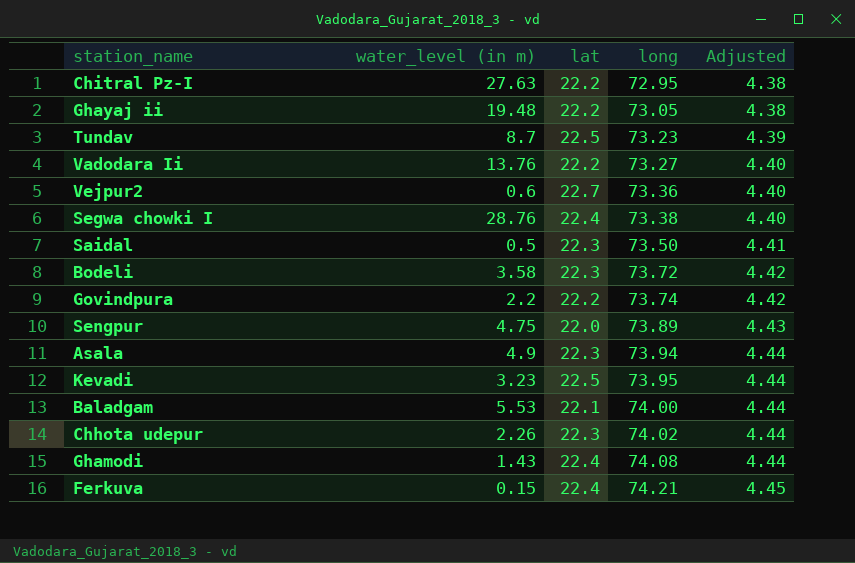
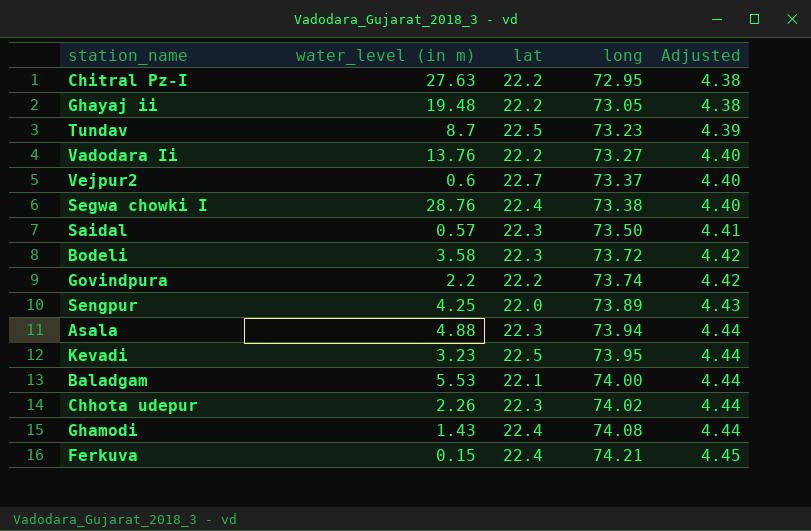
Vejpur2 | long: 73.36 -> 73.37
Saidal | water_level (in m): 0.5 -> 0.57
Sengpur | water_level (in m): 4.75 -> 4.25
Asala | water_level (in m): 4.9 -> 4.88

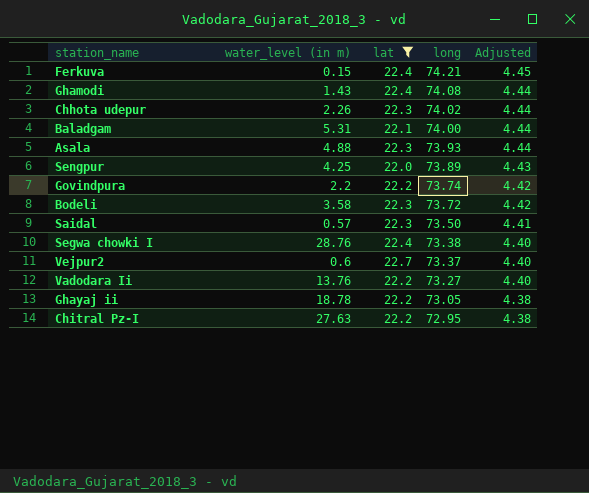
filter: none -> lat != 22.5
row order: long ascending -> long descending
Baladgam | water_level (in m): 5.53 -> 5.31
Asala | long: 73.94 -> 73.93
Ghayaj ii | water_level (in m): 19.48 -> 18.78

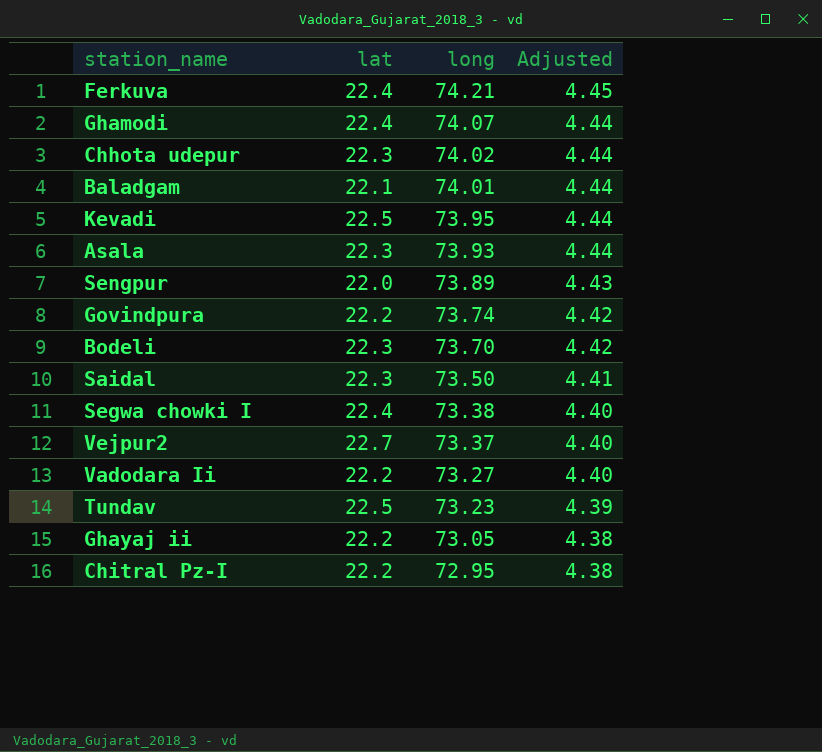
filter: lat != 22.5 -> none
column water_level (in m) | position: 2 -> none
Ghamodi | long: 74.08 -> 74.07
Baladgam | long: 74.00 -> 74.01
Bodeli | long: 73.72 -> 73.70

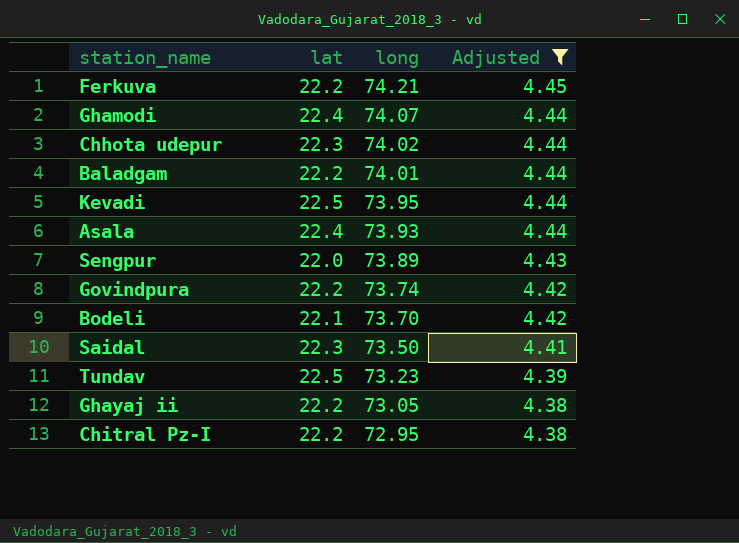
filter: none -> Adjusted != 4.40
Ferkuva | lat: 22.4 -> 22.2
Baladgam | lat: 22.1 -> 22.2
Asala | lat: 22.3 -> 22.4
Bodeli | lat: 22.3 -> 22.1

